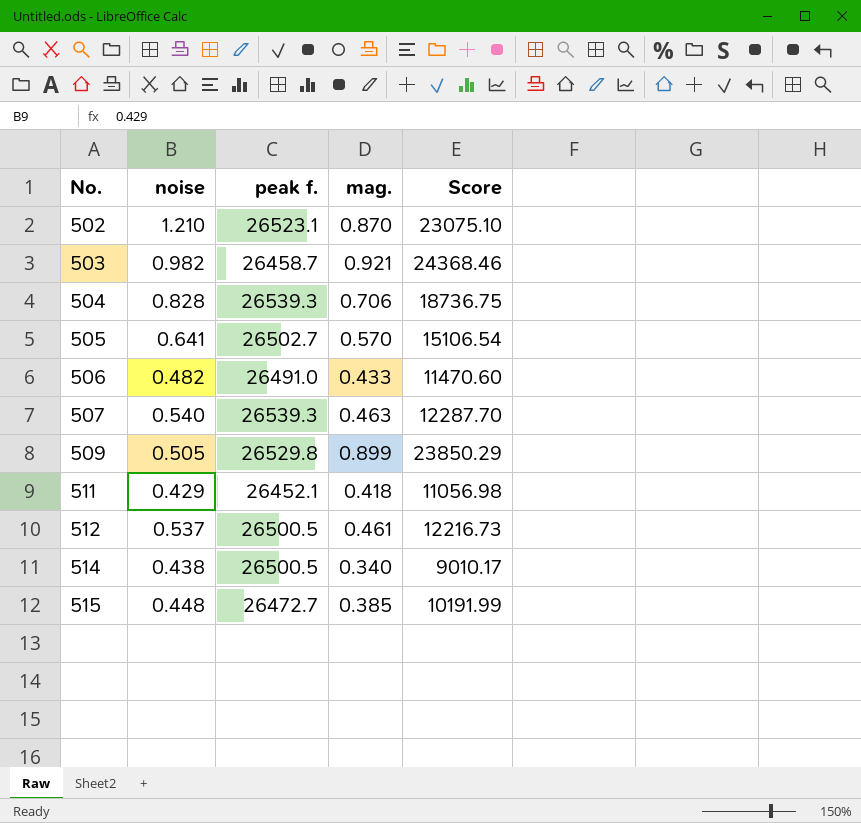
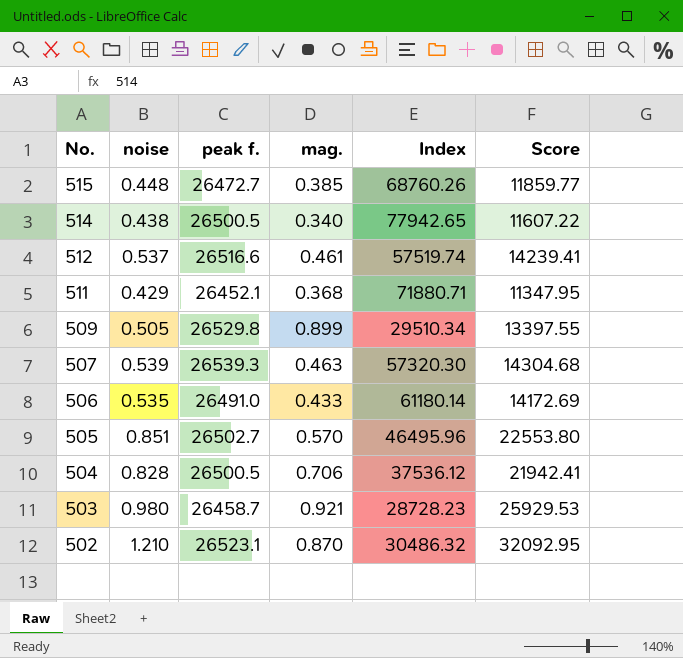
row order: No. ascending -> No. descending
column Index | formula: none -> [peak f.] / [mag.]
column Score | formula: [peak f.] * [mag.] -> [noise] * [peak f.]
512 | peak f.: 26500.5 -> 26516.6
511 | mag.: 0.418 -> 0.368
507 | noise: 0.540 -> 0.539
506 | noise: 0.482 -> 0.535
505 | noise: 0.641 -> 0.851
504 | peak f.: 26539.3 -> 26500.5
503 | noise: 0.982 -> 0.980

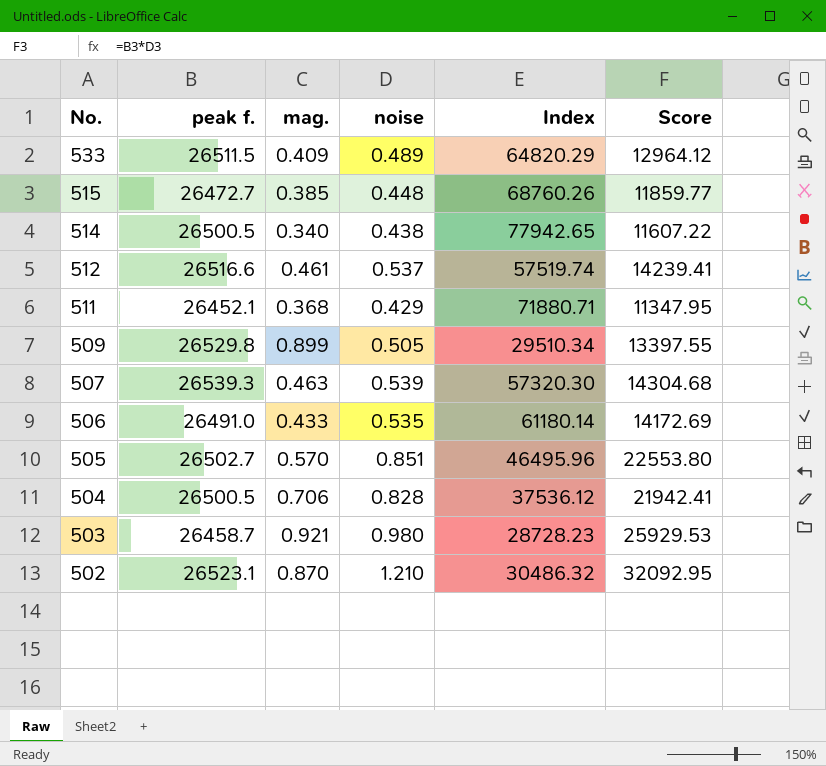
column noise | position: 2 -> 4
row 533: none -> 26511.5 | 0.409 | 0.489 | 64820.29 | 12964.12

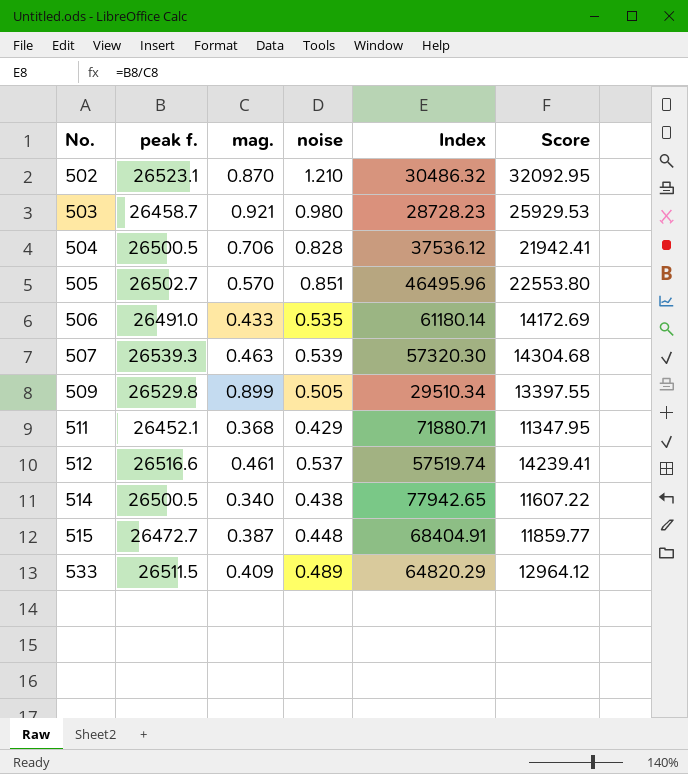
row order: No. descending -> No. ascending
515 | mag.: 0.385 -> 0.387
515 | Index: 68760.26 -> 68404.91

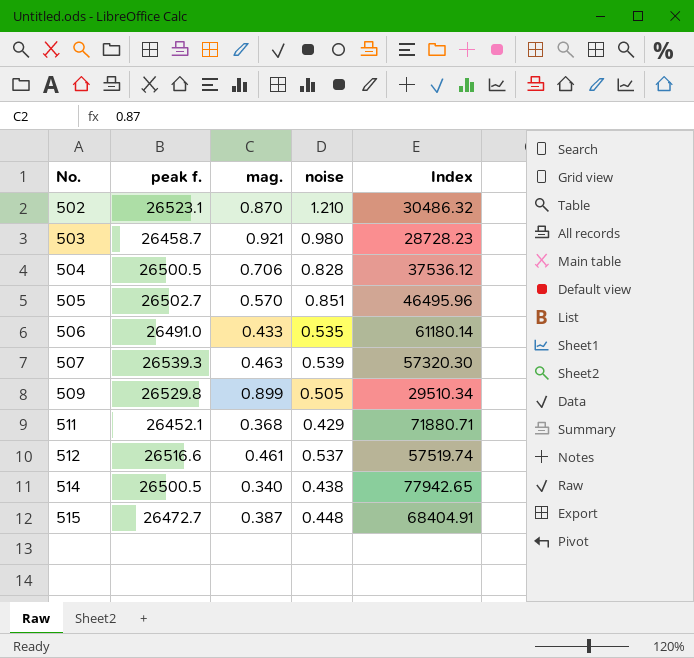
column Score | formula: [peak f.] * [noise] -> none
row 533: 26511.5 | 0.409 | 0.489 | 64820.29 | 12964.12 -> none

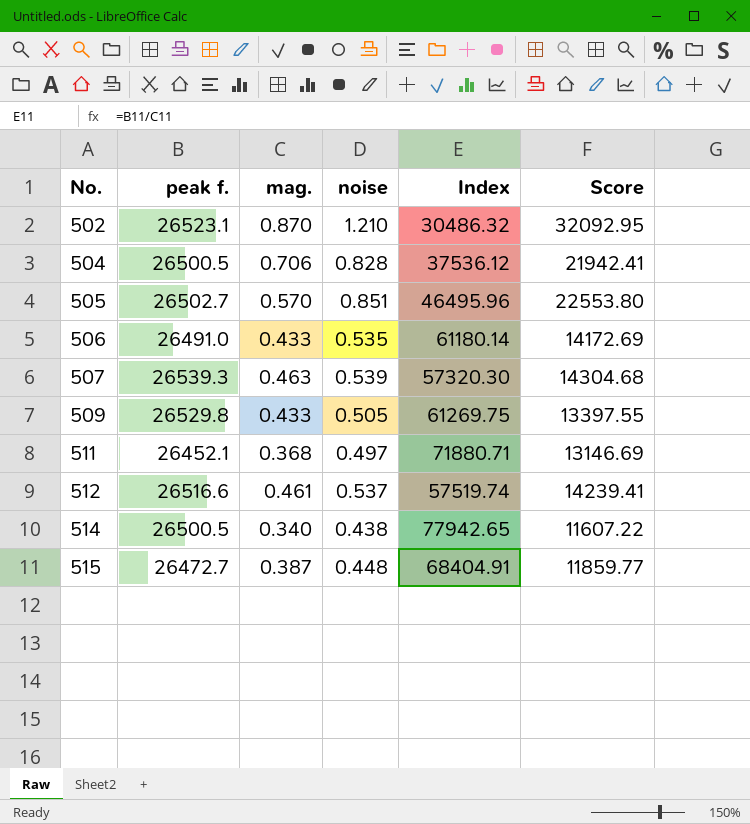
column Score | formula: none -> [peak f.] * [noise]
row 503: 26458.7 | 0.921 | 0.980 | 28728.23 -> none
509 | mag.: 0.899 -> 0.433
509 | Index: 29510.34 -> 61269.75
511 | noise: 0.429 -> 0.497

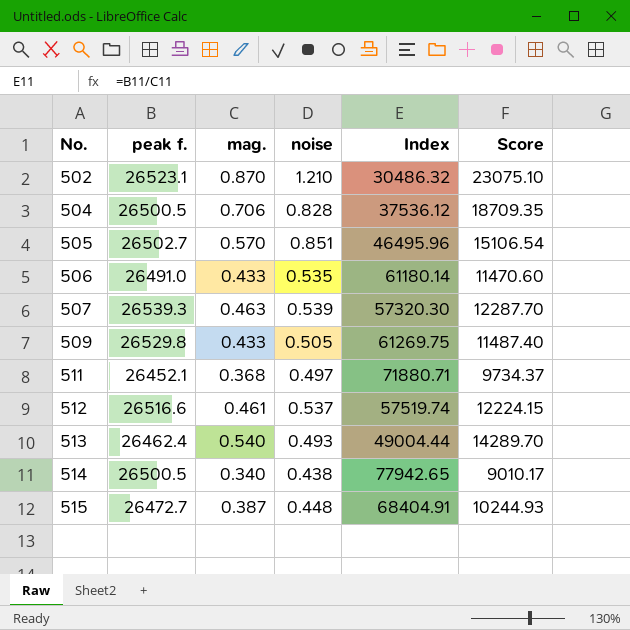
column Score | formula: [peak f.] * [noise] -> [peak f.] * [mag.]
row 513: none -> 26462.4 | 0.540 | 0.493 | 49004.44 | 14289.70

